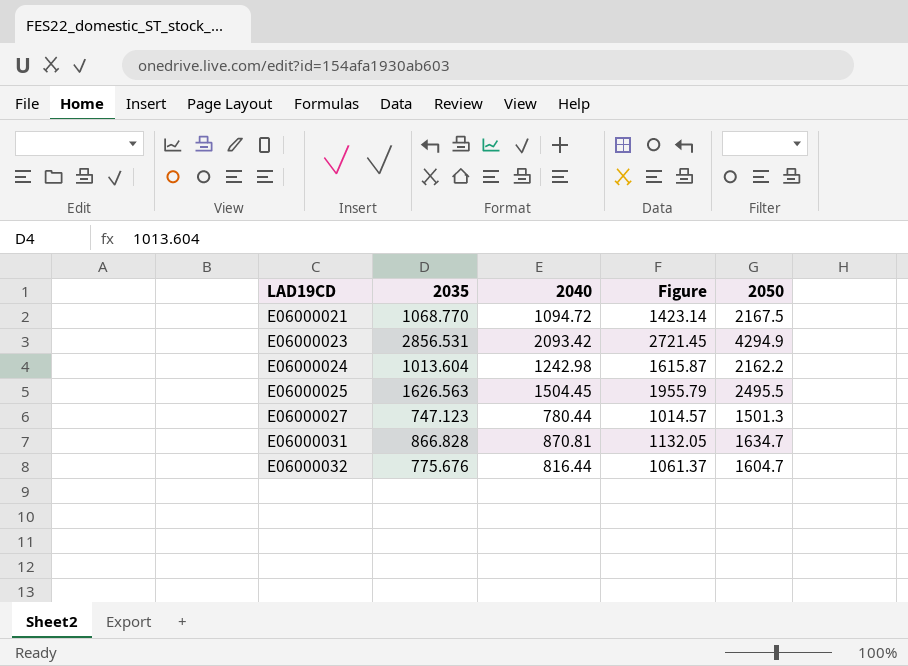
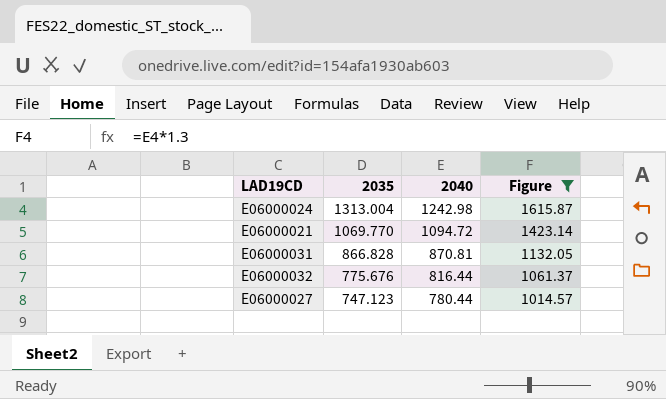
filter: none -> Figure <= 1615.87
row order: LAD19CD ascending -> 2035 descending
column 2050 | position: 5 -> none
E06000024 | 2035: 1013.604 -> 1313.004
E06000021 | 2035: 1068.770 -> 1069.770

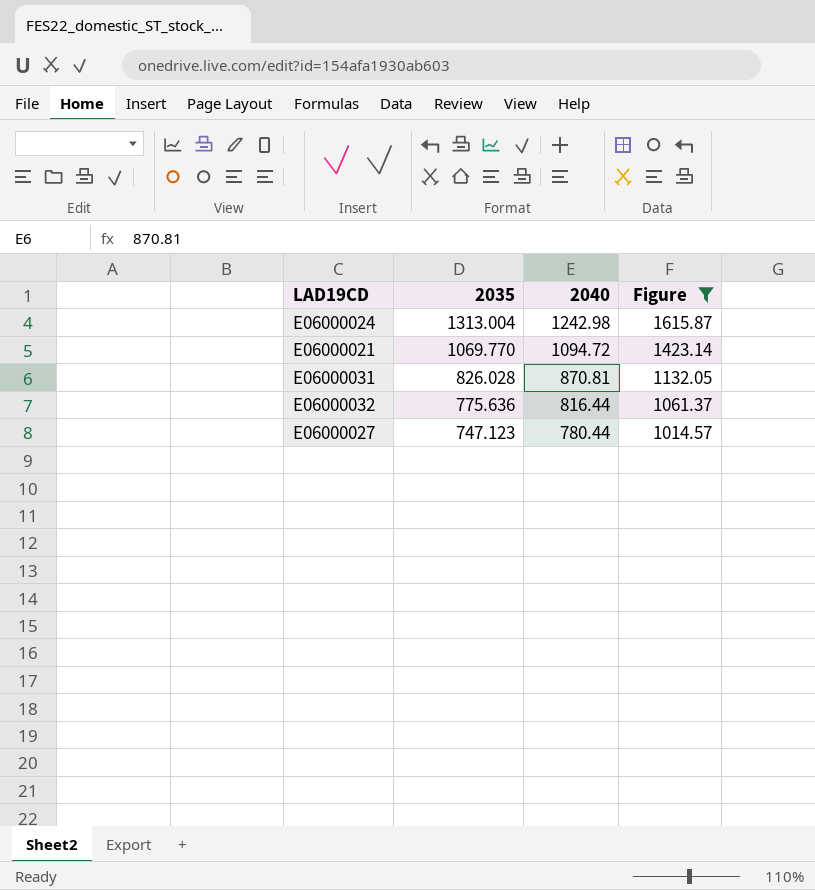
E06000031 | 2035: 866.828 -> 826.028
E06000032 | 2035: 775.676 -> 775.636

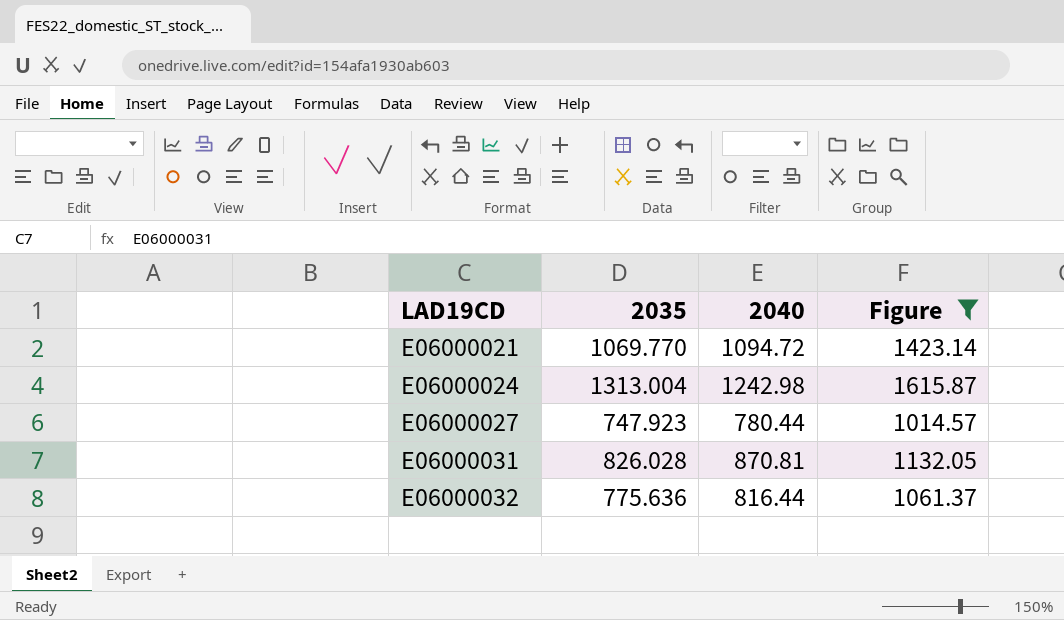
row order: 2035 descending -> LAD19CD ascending
E06000027 | 2035: 747.123 -> 747.923

